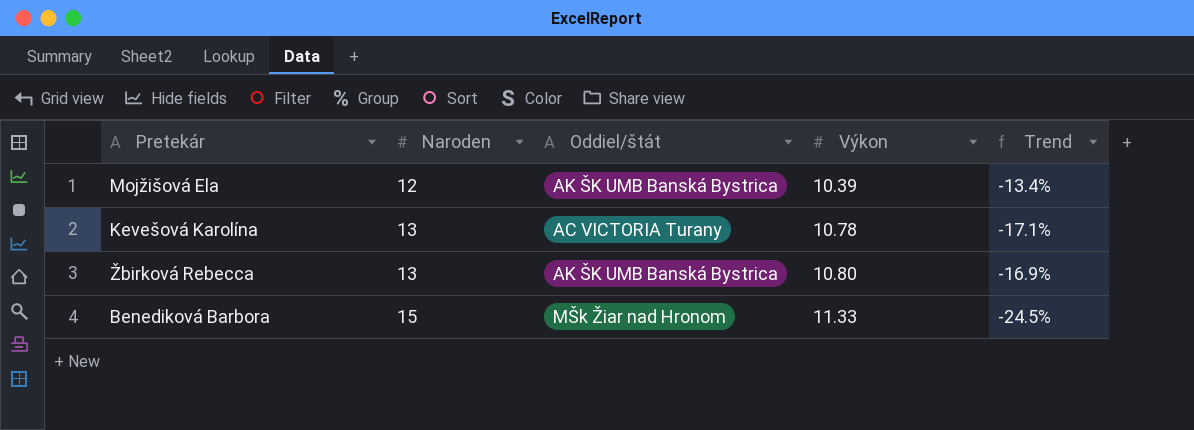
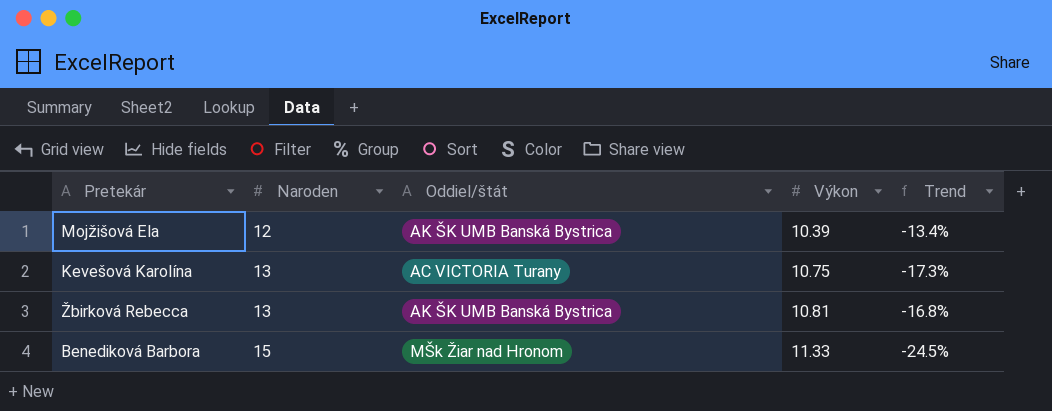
Kevešová Karolína | Výkon: 10.78 -> 10.75
Kevešová Karolína | Trend: -17.1% -> -17.3%
Žbirková Rebecca | Výkon: 10.80 -> 10.81
Žbirková Rebecca | Trend: -16.9% -> -16.8%

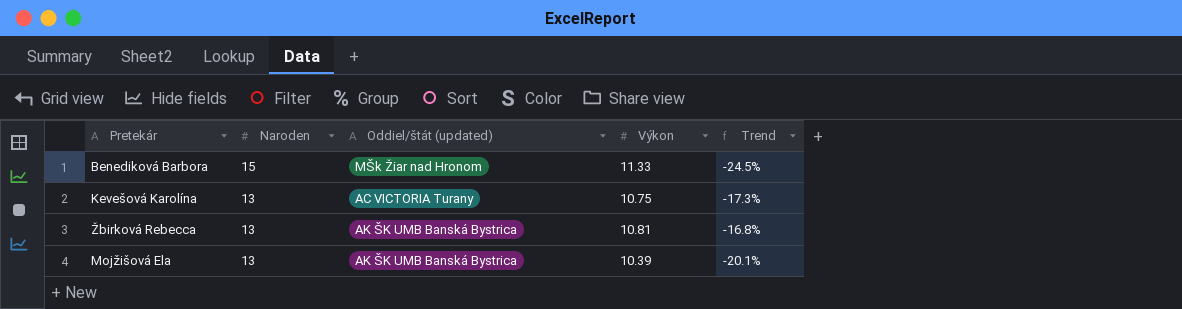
row order: Naroden ascending -> Naroden descending
column name: Oddiel/štát -> Oddiel/štát (updated)
Mojžišová Ela | Naroden: 12 -> 13
Mojžišová Ela | Trend: -13.4% -> -20.1%

